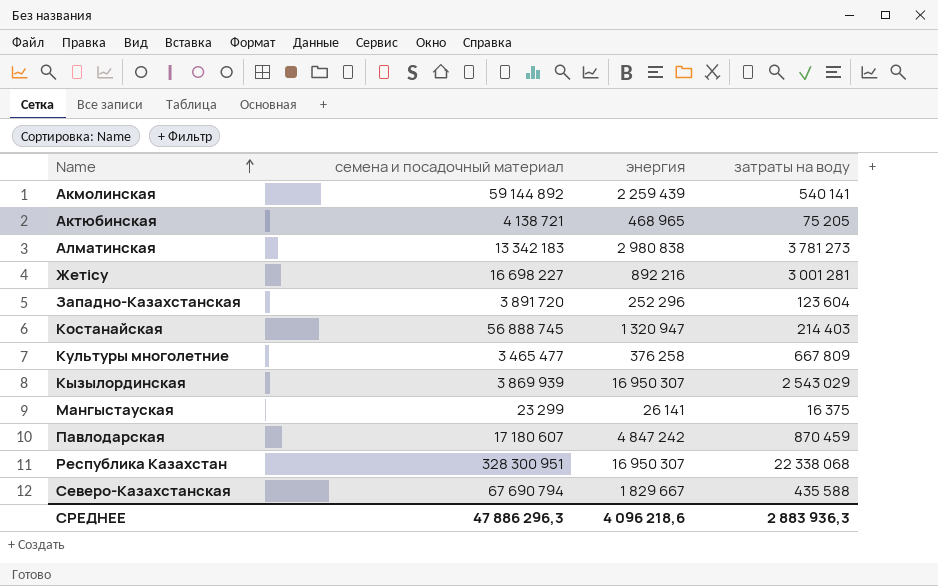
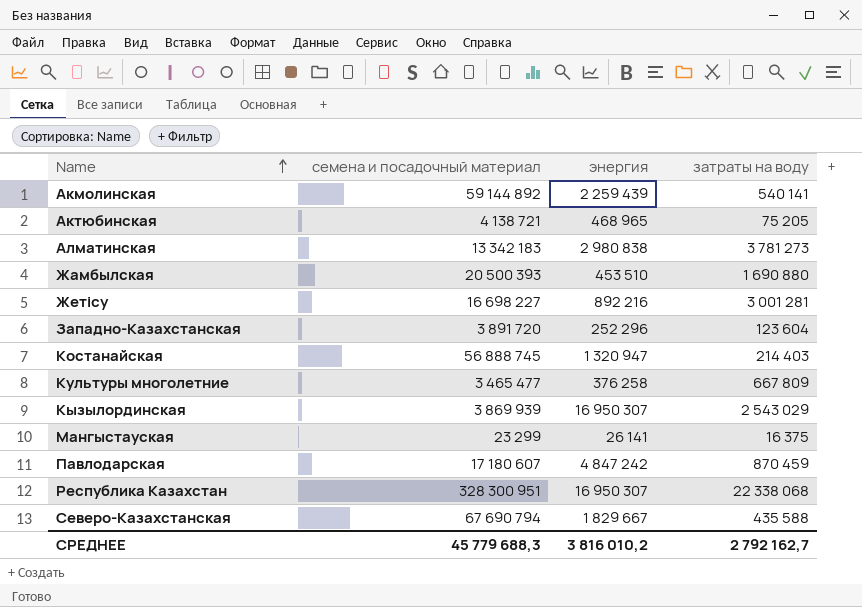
row Жамбылская: none -> 20 500 393 | 453 510 | 1 690 880
СРЕДНЕЕ | cемена и посадочный материал: 47 886 296,3 -> 45 779 688,3
СРЕДНЕЕ | энергия: 4 096 218,6 -> 3 816 010,2
СРЕДНЕЕ | затраты на воду: 2 883 936,3 -> 2 792 162,7

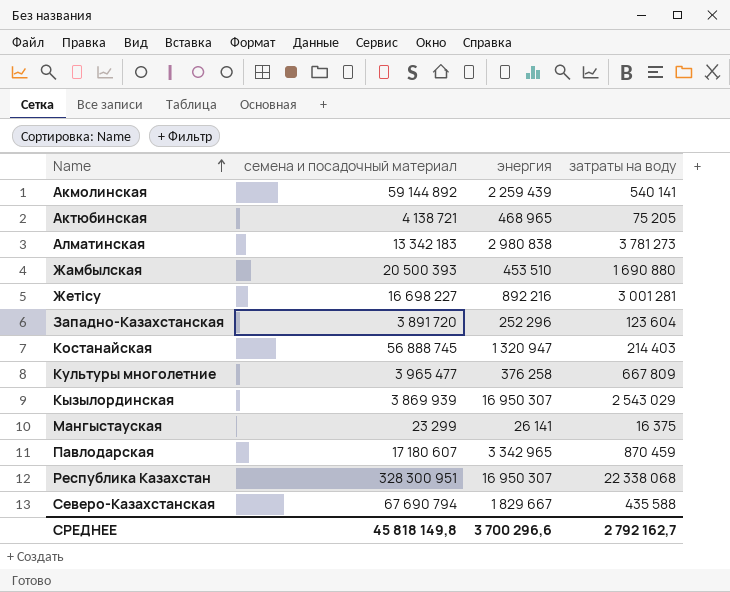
Культуры многолетние | cемена и посадочный материал: 3 465 477 -> 3 965 477
Павлодарская | энергия: 4 847 242 -> 3 342 965
СРЕДНЕЕ | cемена и посадочный материал: 45 779 688,3 -> 45 818 149,8
СРЕДНЕЕ | энергия: 3 816 010,2 -> 3 700 296,6

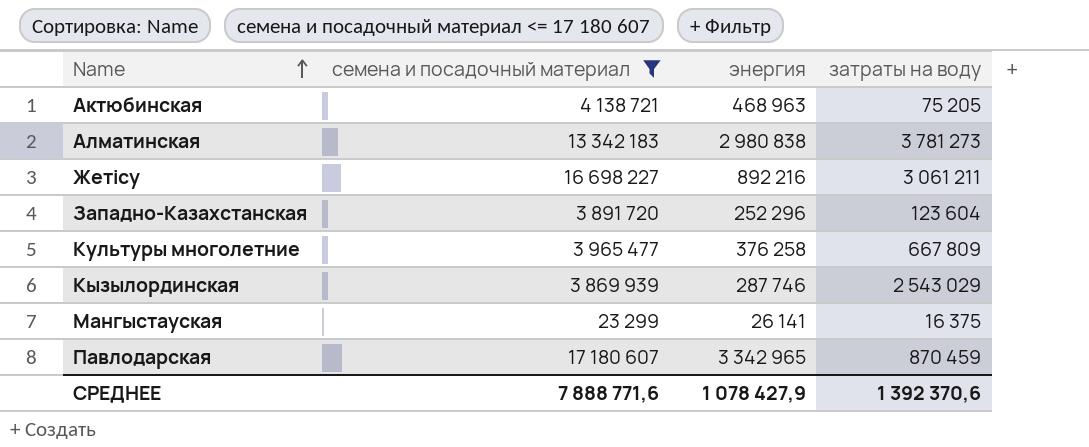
filter: none -> cемена и посадочный материал <= 17 180 607
Актюбинская | энергия: 468 965 -> 468 963
Жетісу | затраты на воду: 3 001 281 -> 3 061 211
Кызылординская | энергия: 16 950 307 -> 287 746
СРЕДНЕЕ | cемена и посадочный материал: 45 818 149,8 -> 7 888 771,6
СРЕДНЕЕ | энергия: 3 700 296,6 -> 1 078 427,9
СРЕДНЕЕ | затраты на воду: 2 792 162,7 -> 1 392 370,6

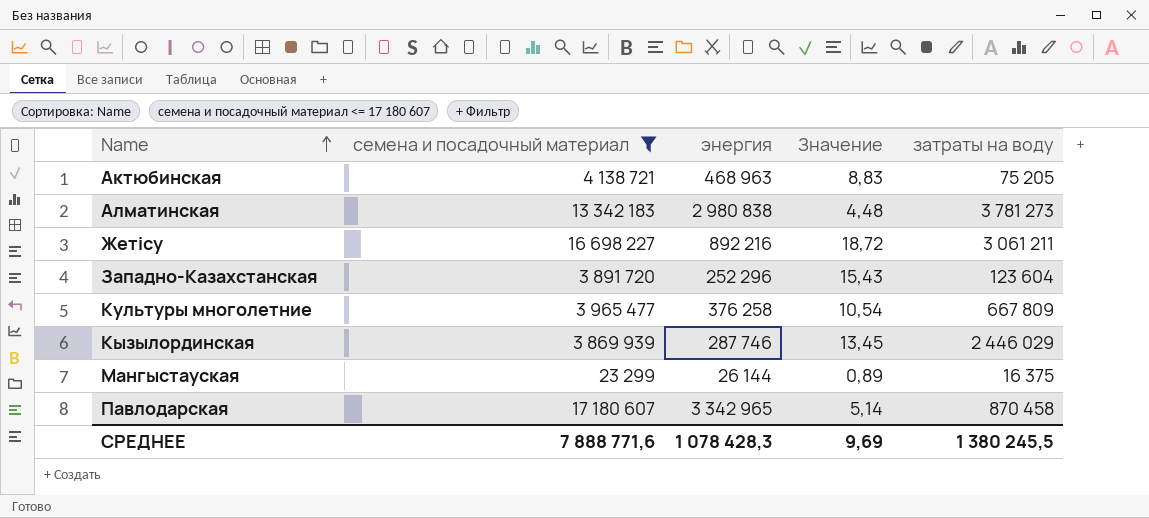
column Значение | formula: none -> [cемена и посадочный материал] / [энергия]
Кызылординская | затраты на воду: 2 543 029 -> 2 446 029
Мангыстауская | энергия: 26 141 -> 26 144
Павлодарская | затраты на воду: 870 459 -> 870 458
СРЕДНЕЕ | энергия: 1 078 427,9 -> 1 078 428,3
СРЕДНЕЕ | затраты на воду: 1 392 370,6 -> 1 380 245,5

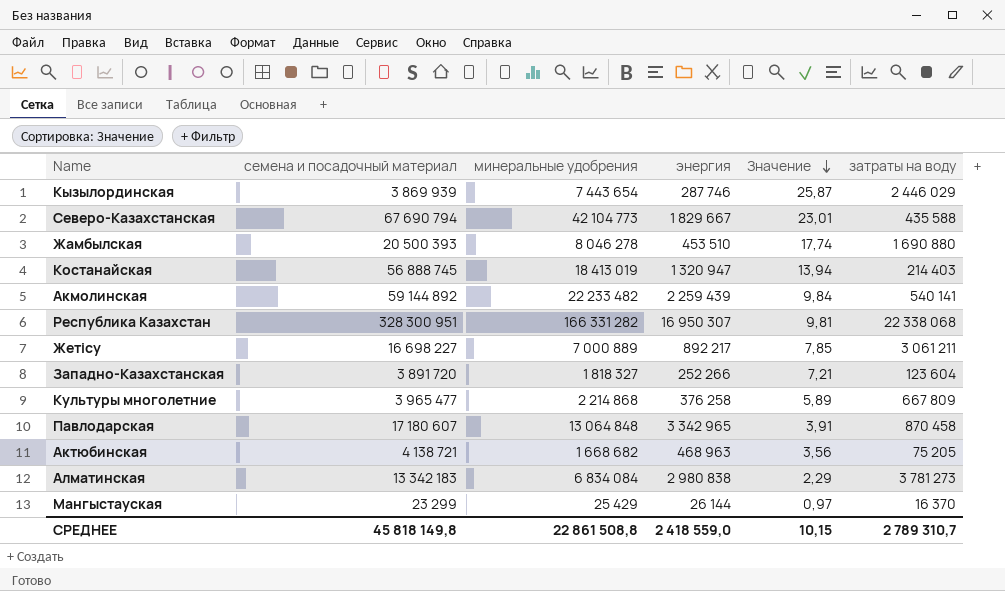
filter: cемена и посадочный материал <= 17 180 607 -> none
row order: Name ascending -> Значение descending
column минеральные удобрения | position: none -> 3
column Значение | formula: [cемена и посадочный материал] / [энергия] -> [минеральные удобрения] / [энергия]
Жетісу | энергия: 892 216 -> 892 217
Западно-Казахстанская | энергия: 252 296 -> 252 266
Мангыстауская | затраты на воду: 16 375 -> 16 370
СРЕДНЕЕ | cемена и посадочный материал: 7 888 771,6 -> 45 818 149,8
СРЕДНЕЕ | энергия: 1 078 428,3 -> 2 418 559,0
СРЕДНЕЕ | Значение: 9,69 -> 10,15
СРЕДНЕЕ | затраты на воду: 1 380 245,5 -> 2 789 310,7

